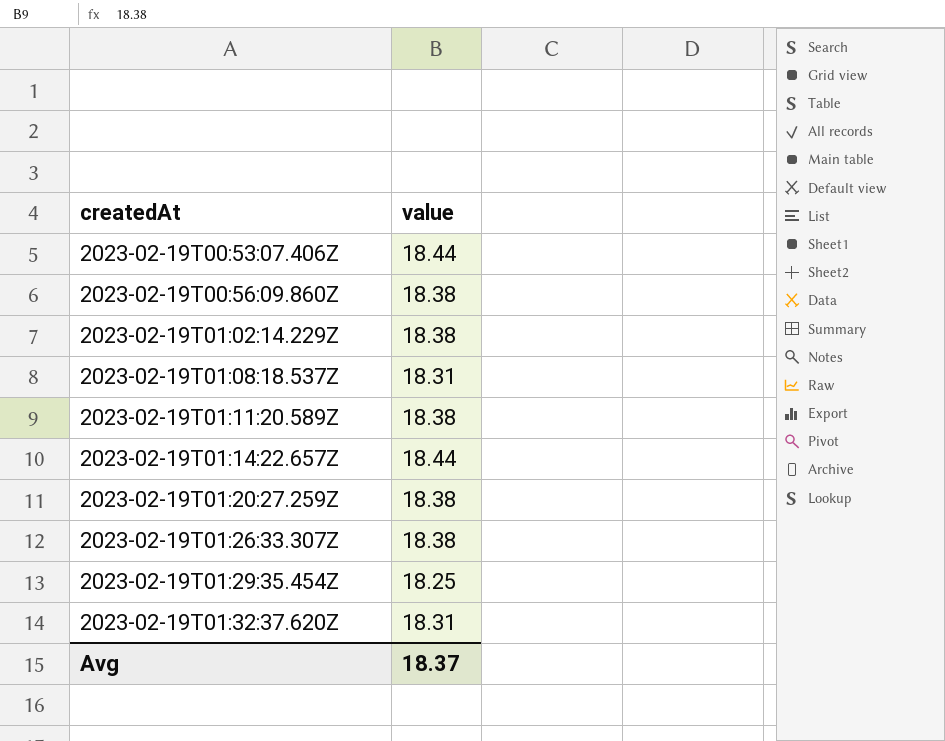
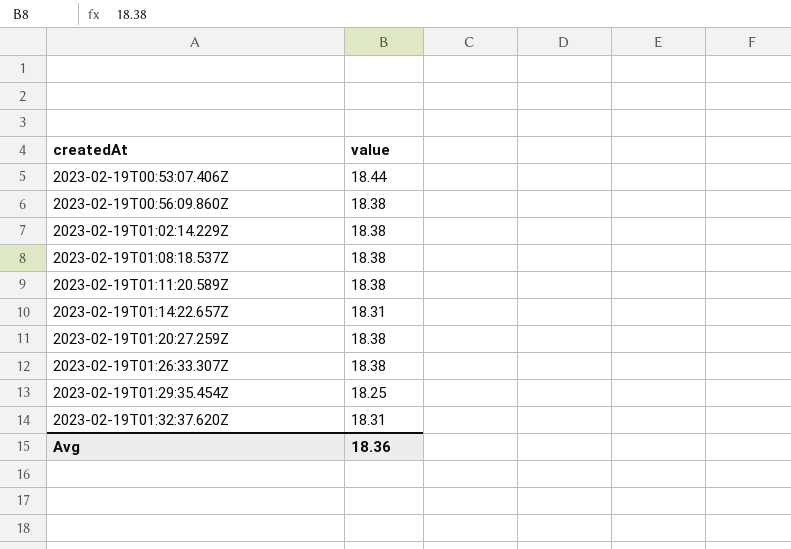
2023-02-19T01:08:18.537Z | value: 18.31 -> 18.38
2023-02-19T01:14:22.657Z | value: 18.44 -> 18.31
Avg | value: 18.37 -> 18.36

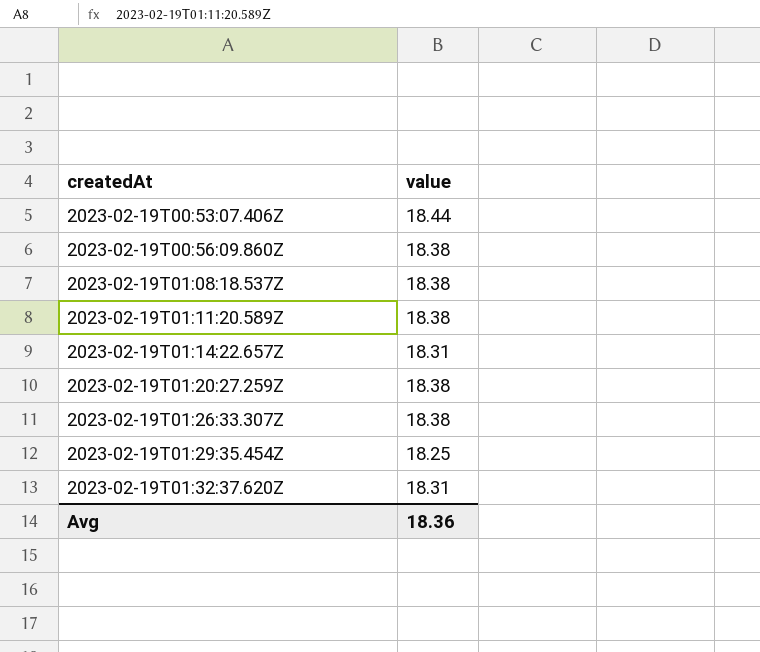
row 2023-02-19T01:02:14.229Z: 18.38 -> none

